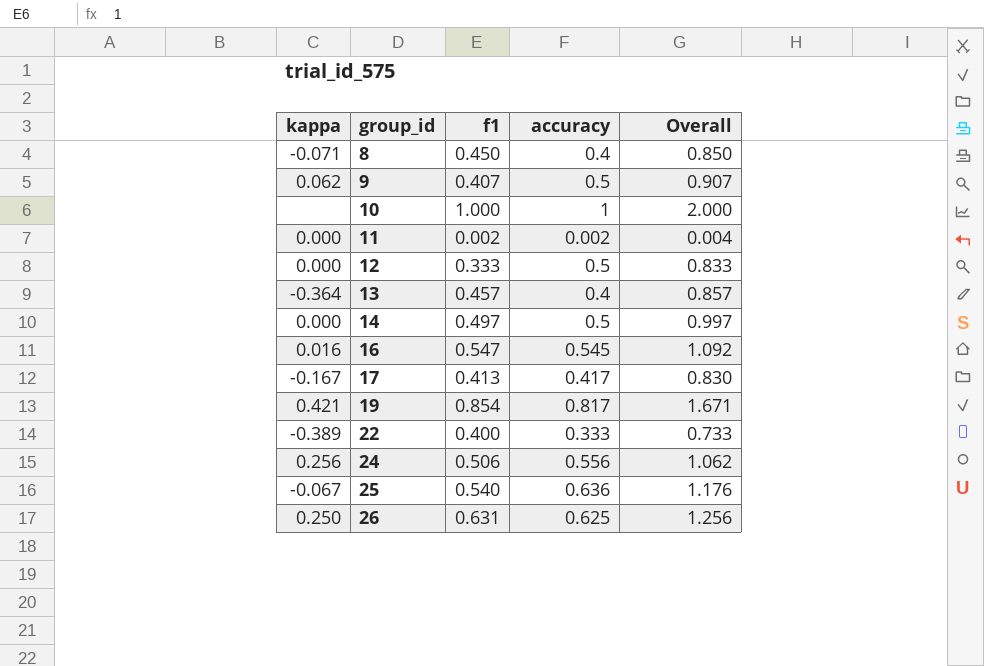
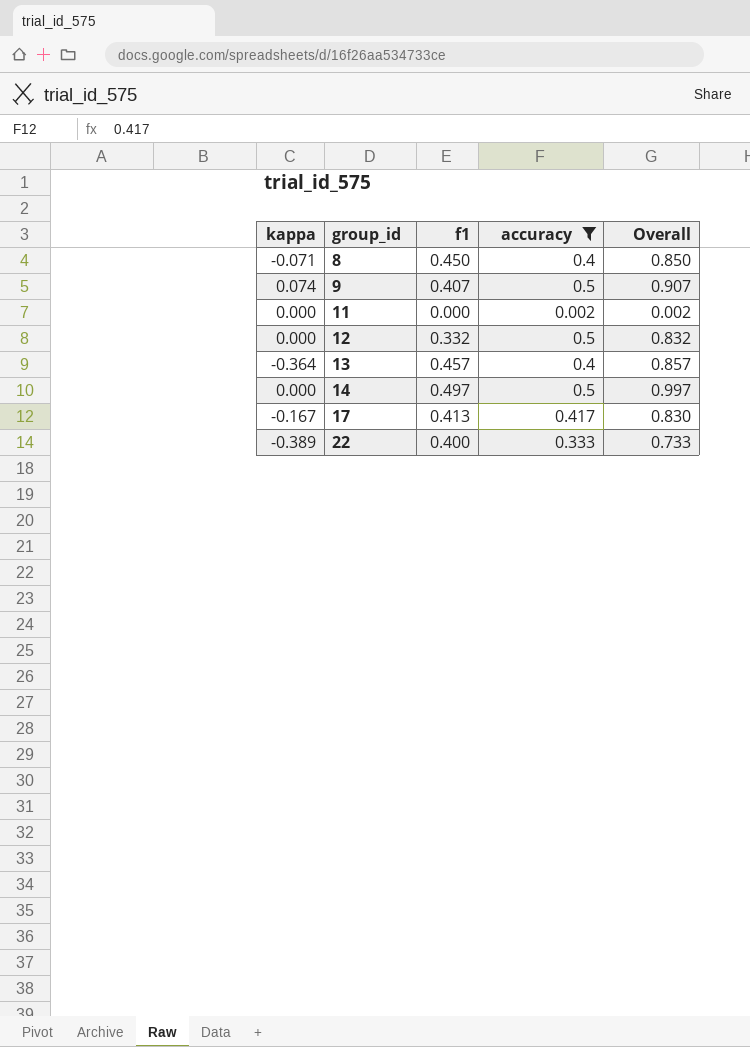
filter: none -> accuracy <= 0.5
9 | kappa: 0.062 -> 0.074
11 | f1: 0.002 -> 0.000
11 | Overall: 0.004 -> 0.002
12 | f1: 0.333 -> 0.332
12 | Overall: 0.833 -> 0.832

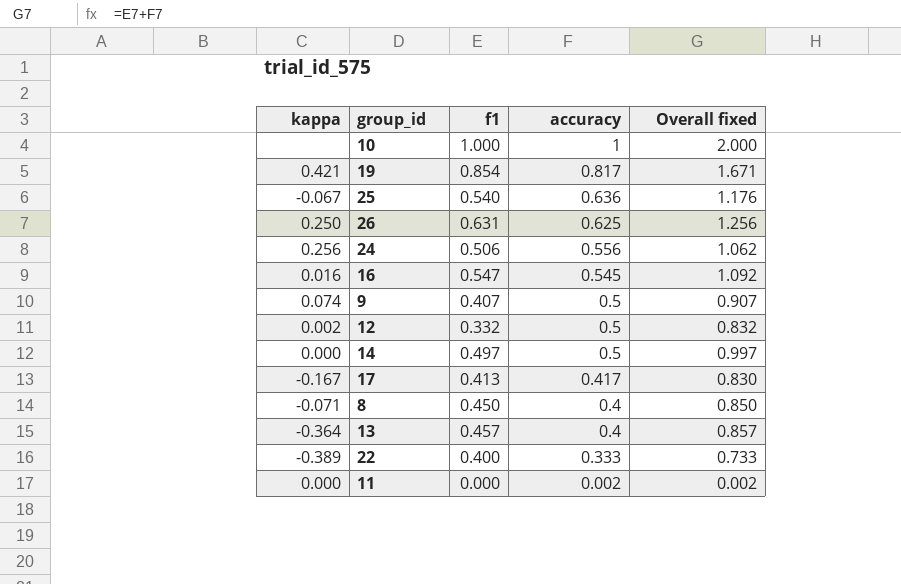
filter: accuracy <= 0.5 -> none
row order: group_id ascending -> accuracy descending
column name: Overall -> Overall fixed
12 | kappa: 0.000 -> 0.002

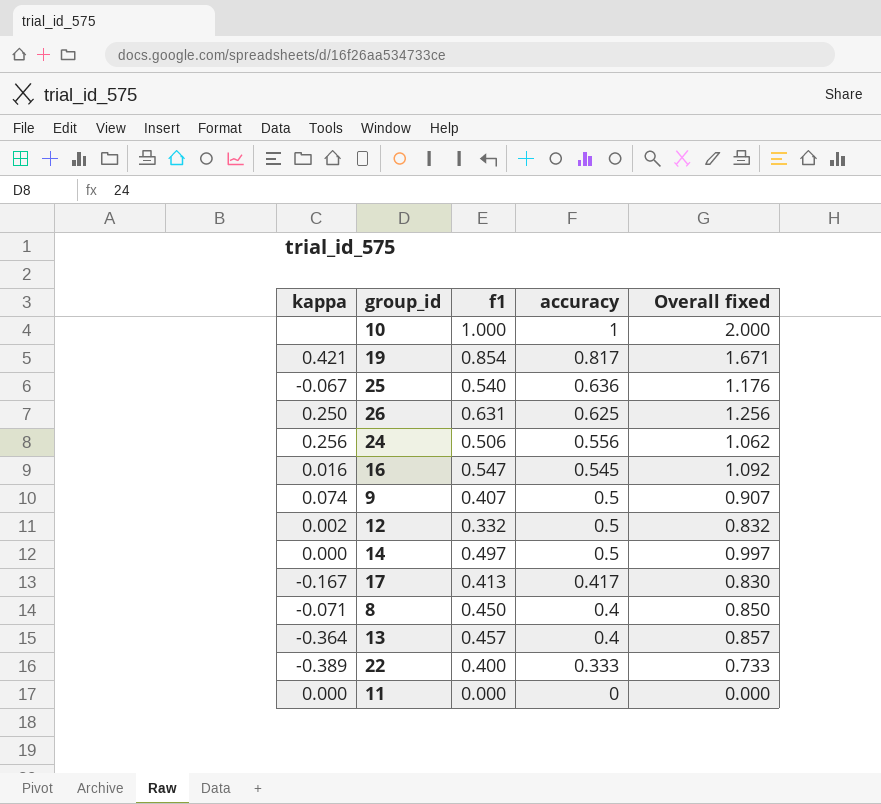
11 | accuracy: 0.002 -> 0
11 | Overall fixed: 0.002 -> 0.000

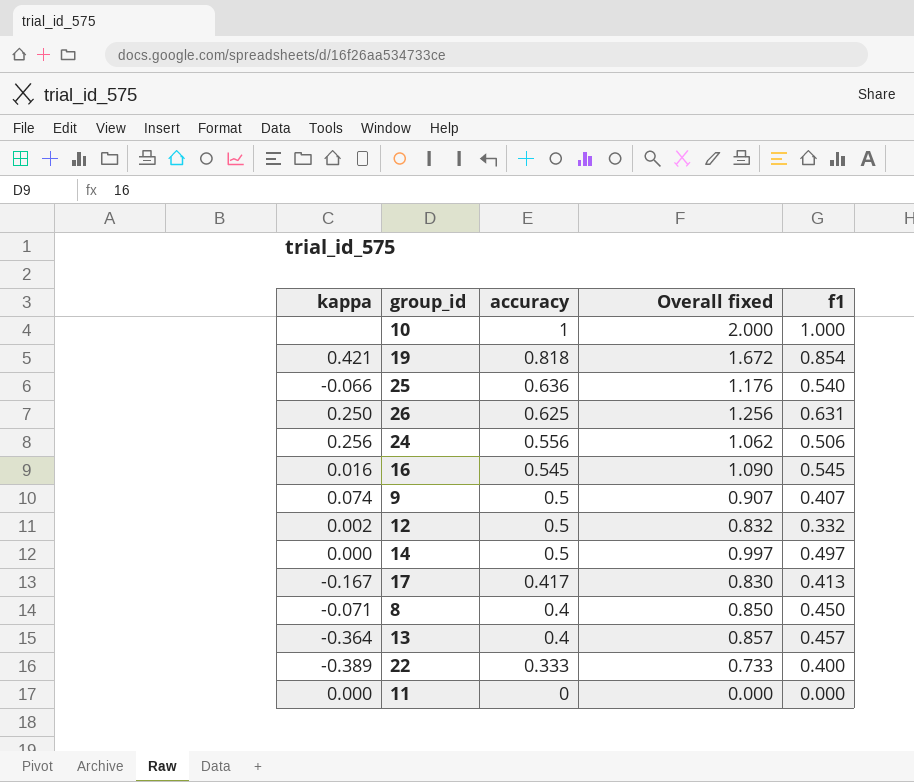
column f1 | position: 3 -> 5
19 | accuracy: 0.817 -> 0.818
19 | Overall fixed: 1.671 -> 1.672
25 | kappa: -0.067 -> -0.066
16 | Overall fixed: 1.092 -> 1.090
16 | f1: 0.547 -> 0.545

